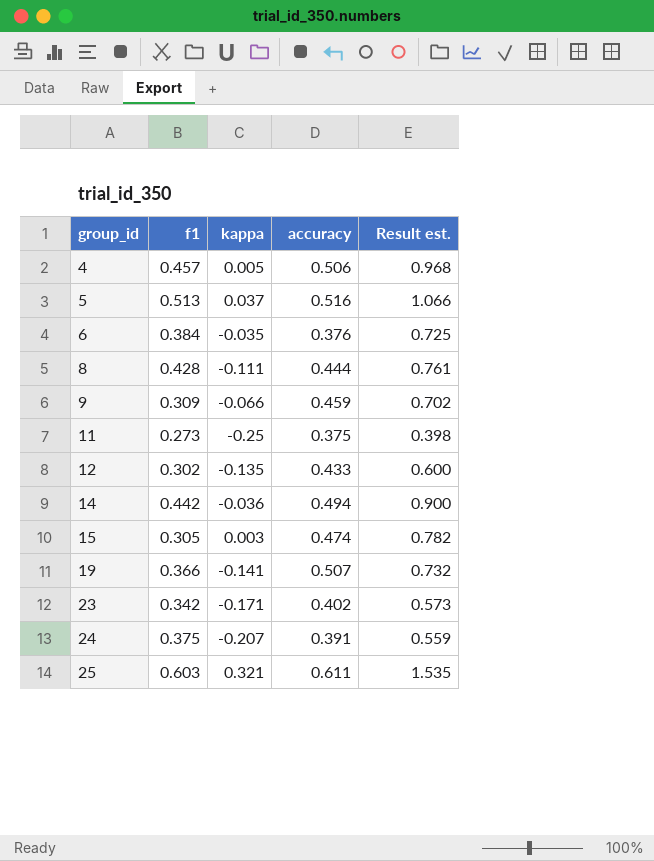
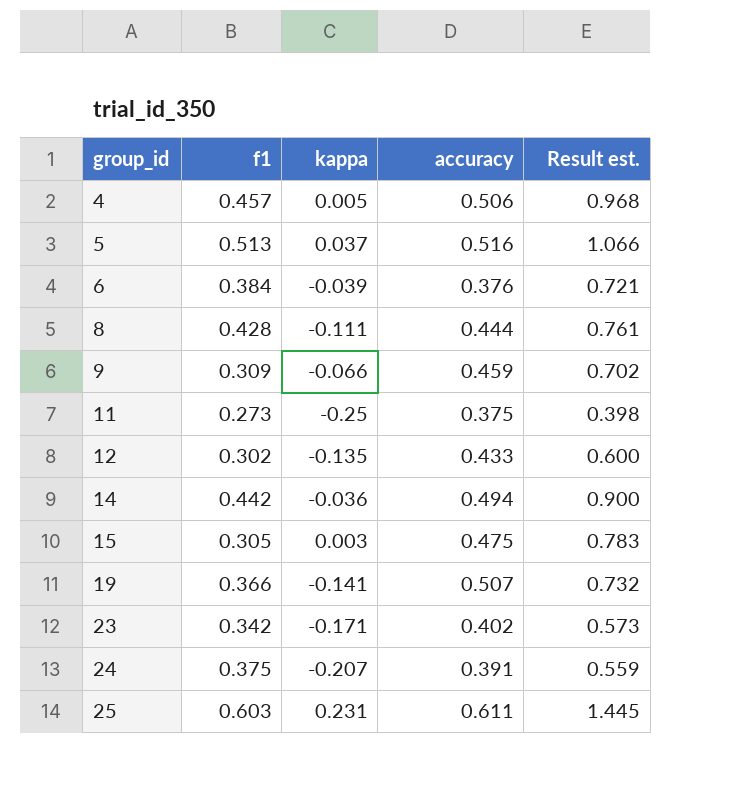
6 | kappa: -0.035 -> -0.039
6 | Result est.: 0.725 -> 0.721
15 | accuracy: 0.474 -> 0.475
15 | Result est.: 0.782 -> 0.783
25 | kappa: 0.321 -> 0.231
25 | Result est.: 1.535 -> 1.445

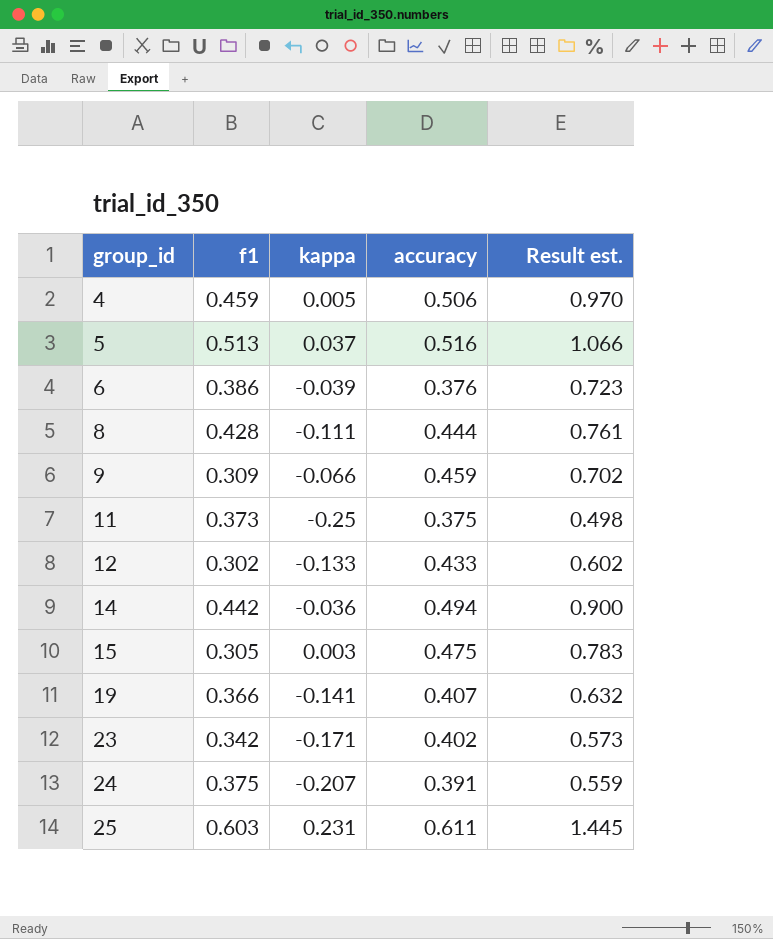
4 | f1: 0.457 -> 0.459
4 | Result est.: 0.968 -> 0.970
6 | f1: 0.384 -> 0.386
6 | Result est.: 0.721 -> 0.723
11 | f1: 0.273 -> 0.373
11 | Result est.: 0.398 -> 0.498
12 | kappa: -0.135 -> -0.133
12 | Result est.: 0.600 -> 0.602
19 | accuracy: 0.507 -> 0.407
19 | Result est.: 0.732 -> 0.632

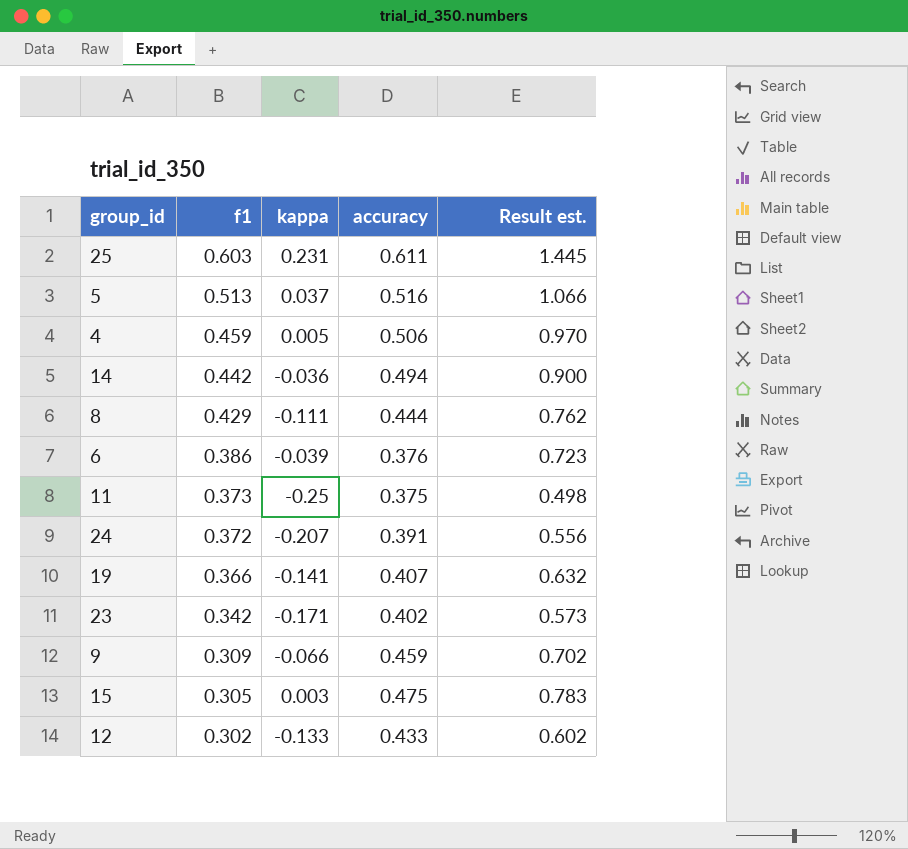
row order: group_id ascending -> f1 descending
8 | f1: 0.428 -> 0.429
8 | Result est.: 0.761 -> 0.762
24 | f1: 0.375 -> 0.372
24 | Result est.: 0.559 -> 0.556

